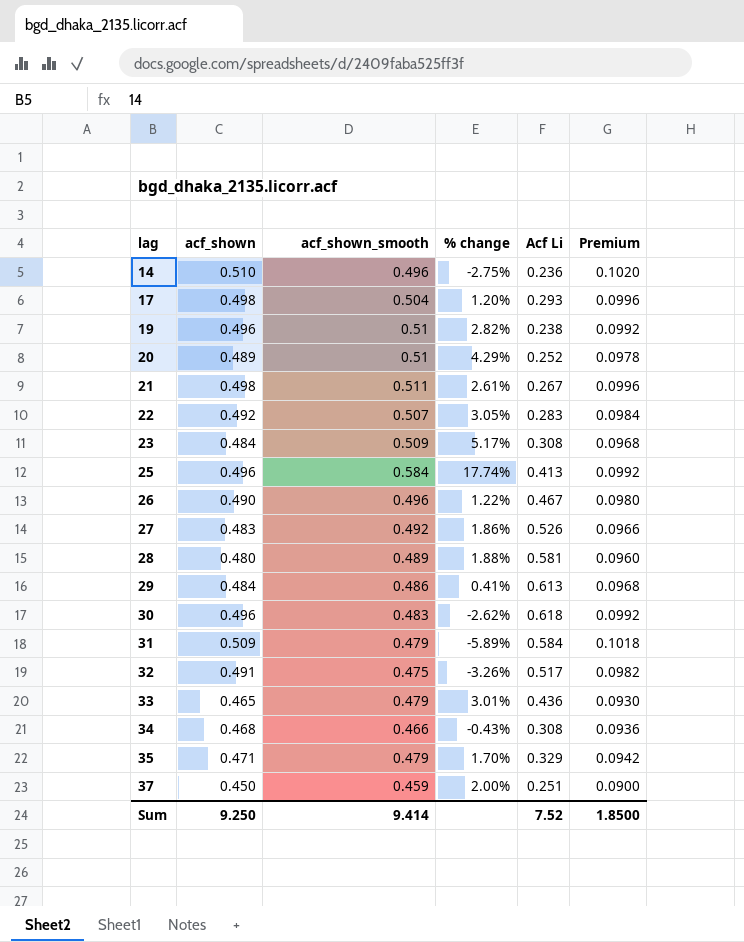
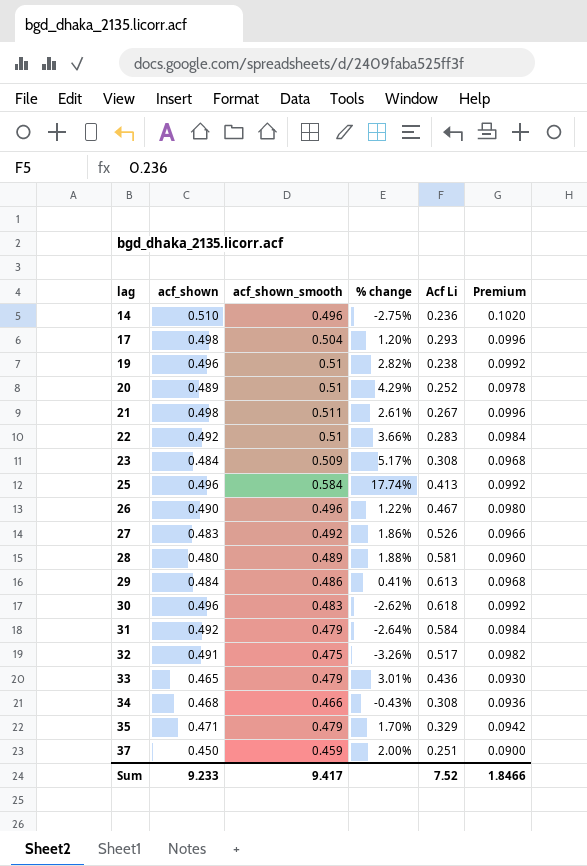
22 | acf_shown_smooth: 0.507 -> 0.51
22 | % change: 3.05% -> 3.66%
31 | acf_shown: 0.509 -> 0.492
31 | % change: -5.89% -> -2.64%
31 | Premium: 0.1018 -> 0.0984
Sum | acf_shown: 9.250 -> 9.233
Sum | acf_shown_smooth: 9.414 -> 9.417
Sum | Premium: 1.8500 -> 1.8466

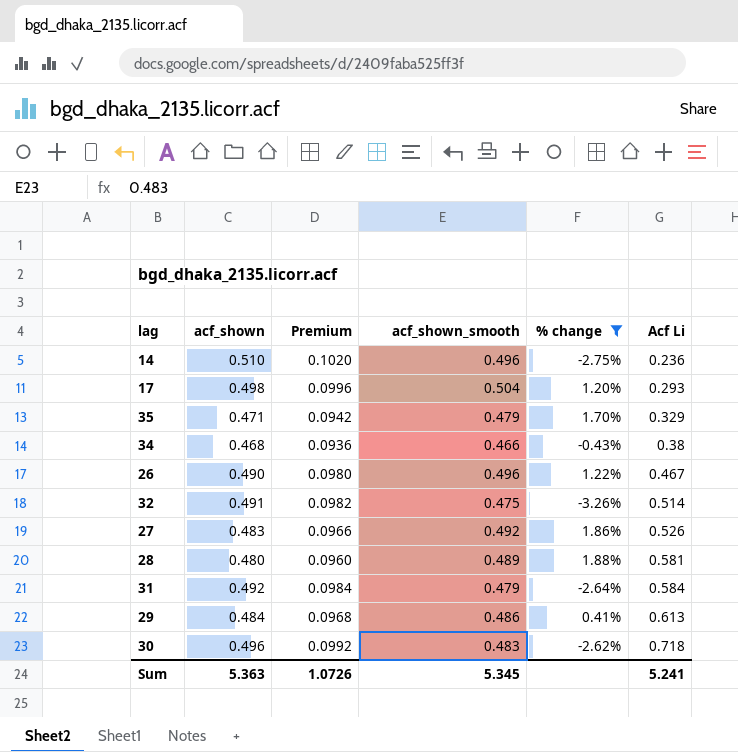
filter: none -> % change <= 1.88%
row order: lag ascending -> Acf Li ascending
column Premium | position: 6 -> 3
34 | Acf Li: 0.308 -> 0.38
32 | Acf Li: 0.517 -> 0.514
30 | Acf Li: 0.618 -> 0.718
Sum | acf_shown: 9.233 -> 5.363
Sum | Premium: 1.8466 -> 1.0726
Sum | acf_shown_smooth: 9.417 -> 5.345
Sum | Acf Li: 7.52 -> 5.241

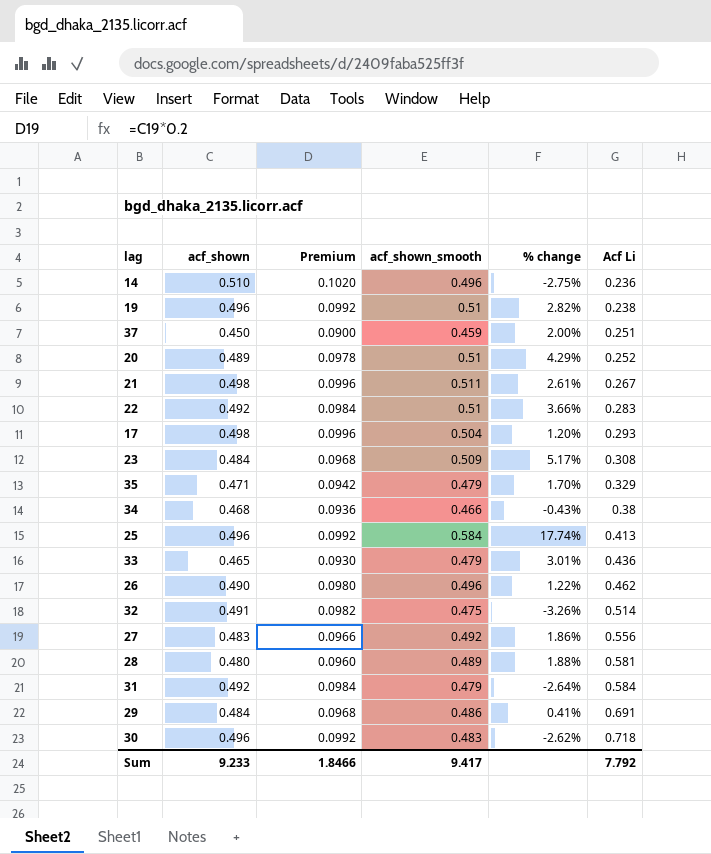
filter: % change <= 1.88% -> none
26 | Acf Li: 0.467 -> 0.462
27 | Acf Li: 0.526 -> 0.556
29 | Acf Li: 0.613 -> 0.691
Sum | acf_shown: 5.363 -> 9.233
Sum | Premium: 1.0726 -> 1.8466
Sum | acf_shown_smooth: 5.345 -> 9.417
Sum | Acf Li: 5.241 -> 7.792

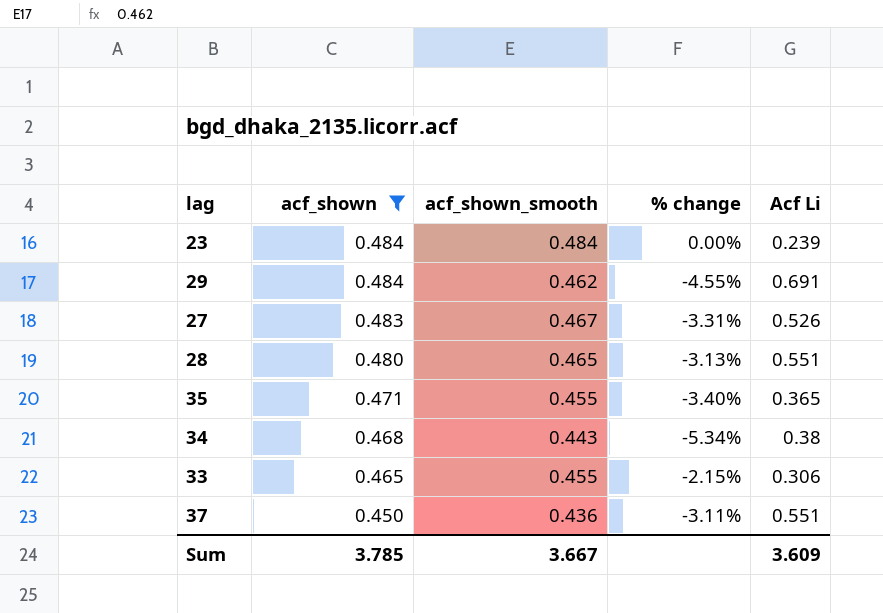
filter: none -> acf_shown <= 0.484
row order: Acf Li ascending -> acf_shown descending
column Premium | formula: [acf_shown] * 0.2 -> none
23 | acf_shown_smooth: 0.509 -> 0.484
23 | % change: 5.17% -> 0.00%
23 | Acf Li: 0.308 -> 0.239
29 | acf_shown_smooth: 0.486 -> 0.462
29 | % change: 0.41% -> -4.55%
27 | acf_shown_smooth: 0.492 -> 0.467
27 | % change: 1.86% -> -3.31%
27 | Acf Li: 0.556 -> 0.526
28 | acf_shown_smooth: 0.489 -> 0.465
28 | % change: 1.88% -> -3.13%
28 | Acf Li: 0.581 -> 0.551
35 | acf_shown_smooth: 0.479 -> 0.455
35 | % change: 1.70% -> -3.40%
35 | Acf Li: 0.329 -> 0.365
34 | acf_shown_smooth: 0.466 -> 0.443
34 | % change: -0.43% -> -5.34%
33 | acf_shown_smooth: 0.479 -> 0.455
33 | % change: 3.01% -> -2.15%
33 | Acf Li: 0.436 -> 0.306
37 | acf_shown_smooth: 0.459 -> 0.436
37 | % change: 2.00% -> -3.11%
37 | Acf Li: 0.251 -> 0.551
Sum | acf_shown: 9.233 -> 3.785
Sum | acf_shown_smooth: 9.417 -> 3.667
Sum | Acf Li: 7.792 -> 3.609

